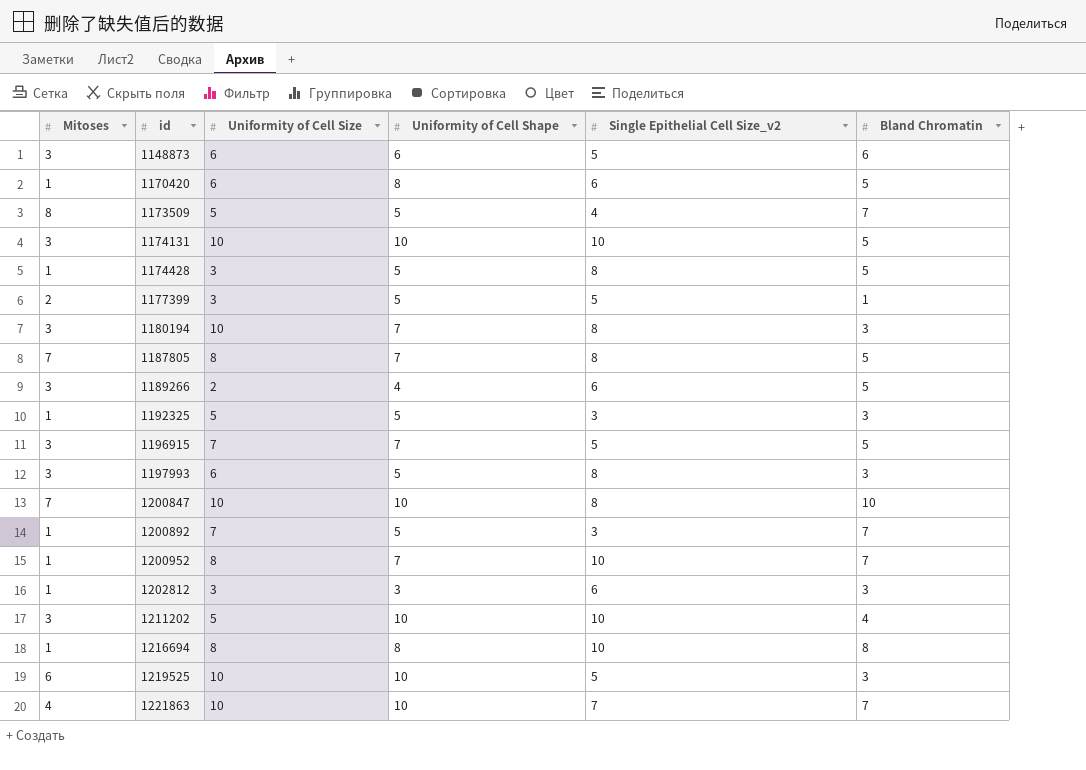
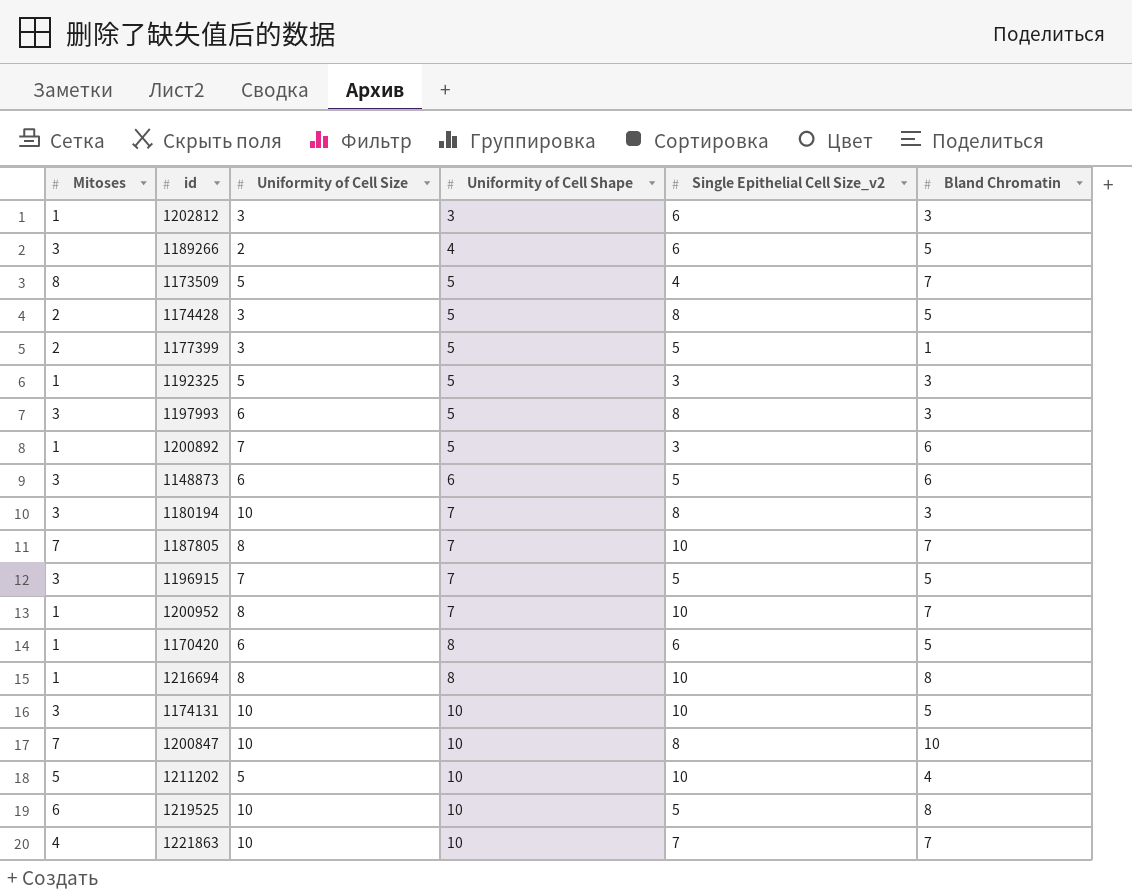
row order: id ascending -> Uniformity of Cell Shape ascending
1174428 | Mitoses: 1 -> 2
1200892 | Bland Chromatin: 7 -> 6
1187805 | Single Epithelial Cell Size_v2: 8 -> 10
1187805 | Bland Chromatin: 5 -> 7
1211202 | Mitoses: 3 -> 5
1219525 | Bland Chromatin: 3 -> 8

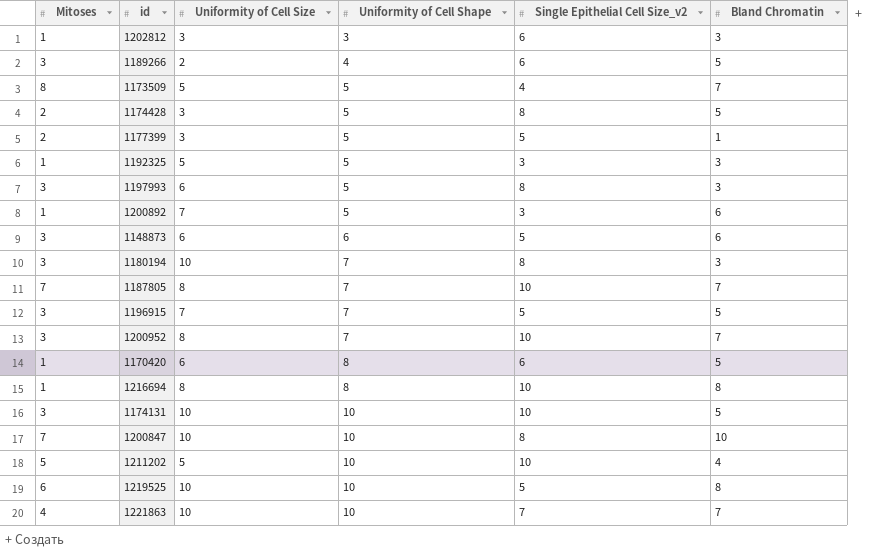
1200952 | Mitoses: 1 -> 3

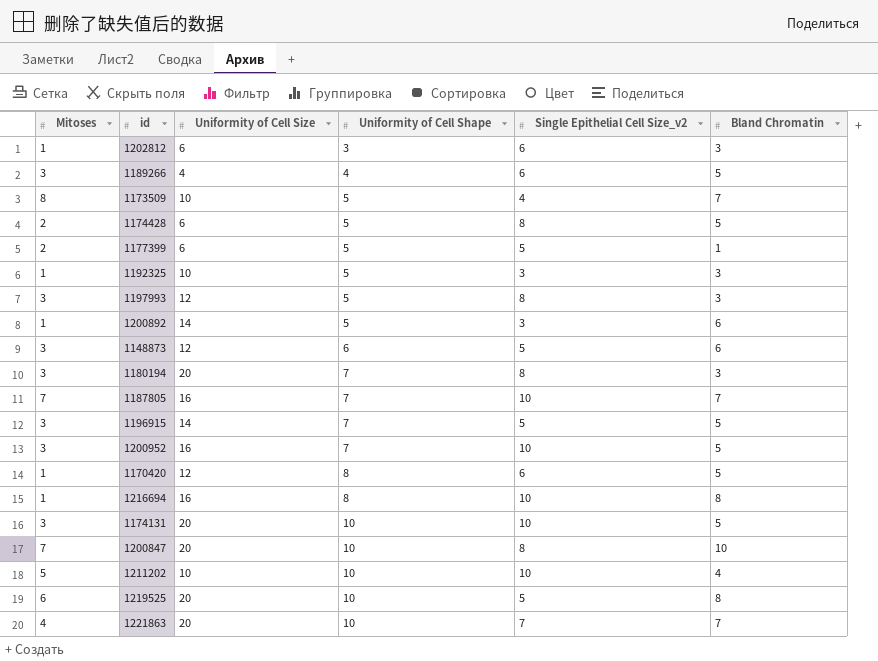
1202812 | Uniformity of Cell Size: 3 -> 6
1189266 | Uniformity of Cell Size: 2 -> 4
1173509 | Uniformity of Cell Size: 5 -> 10
1174428 | Uniformity of Cell Size: 3 -> 6
1177399 | Uniformity of Cell Size: 3 -> 6
1192325 | Uniformity of Cell Size: 5 -> 10
1197993 | Uniformity of Cell Size: 6 -> 12
1200892 | Uniformity of Cell Size: 7 -> 14
1148873 | Uniformity of Cell Size: 6 -> 12
1180194 | Uniformity of Cell Size: 10 -> 20
1187805 | Uniformity of Cell Size: 8 -> 16
1196915 | Uniformity of Cell Size: 7 -> 14
1200952 | Uniformity of Cell Size: 8 -> 16
1200952 | Bland Chromatin: 7 -> 5
1170420 | Uniformity of Cell Size: 6 -> 12
1216694 | Uniformity of Cell Size: 8 -> 16
1174131 | Uniformity of Cell Size: 10 -> 20
1200847 | Uniformity of Cell Size: 10 -> 20
1211202 | Uniformity of Cell Size: 5 -> 10
1219525 | Uniformity of Cell Size: 10 -> 20
1221863 | Uniformity of Cell Size: 10 -> 20

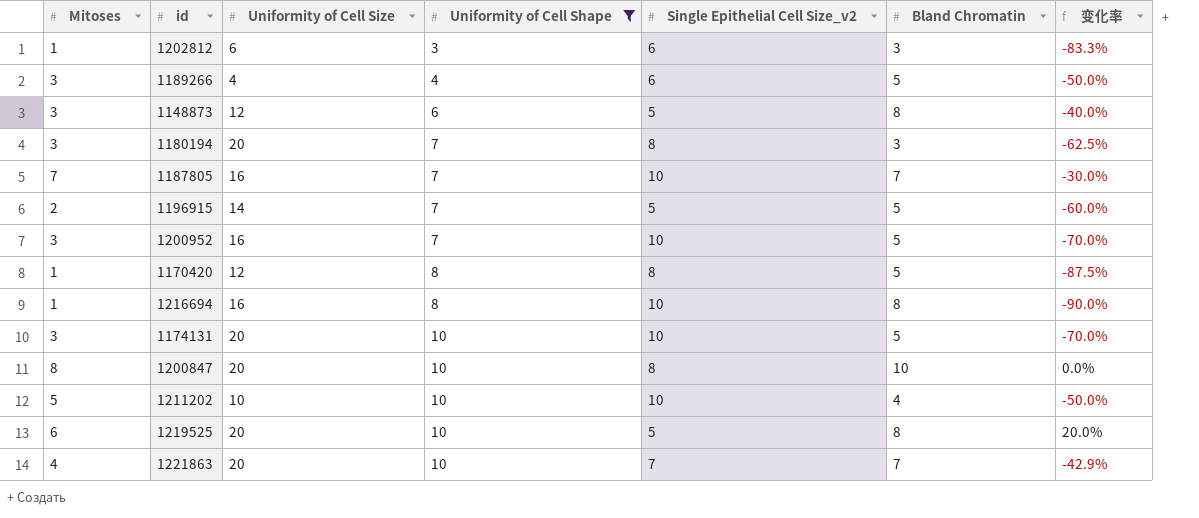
filter: none -> Uniformity of Cell Shape != 5
column 变化率 | formula: none -> ([Mitoses] - [Single Epithelial Cell Size_v2]) / [Single Epithelial Cell Size_v2]
1148873 | Bland Chromatin: 6 -> 8
1196915 | Mitoses: 3 -> 2
1170420 | Single Epithelial Cell Size_v2: 6 -> 8
1200847 | Mitoses: 7 -> 8

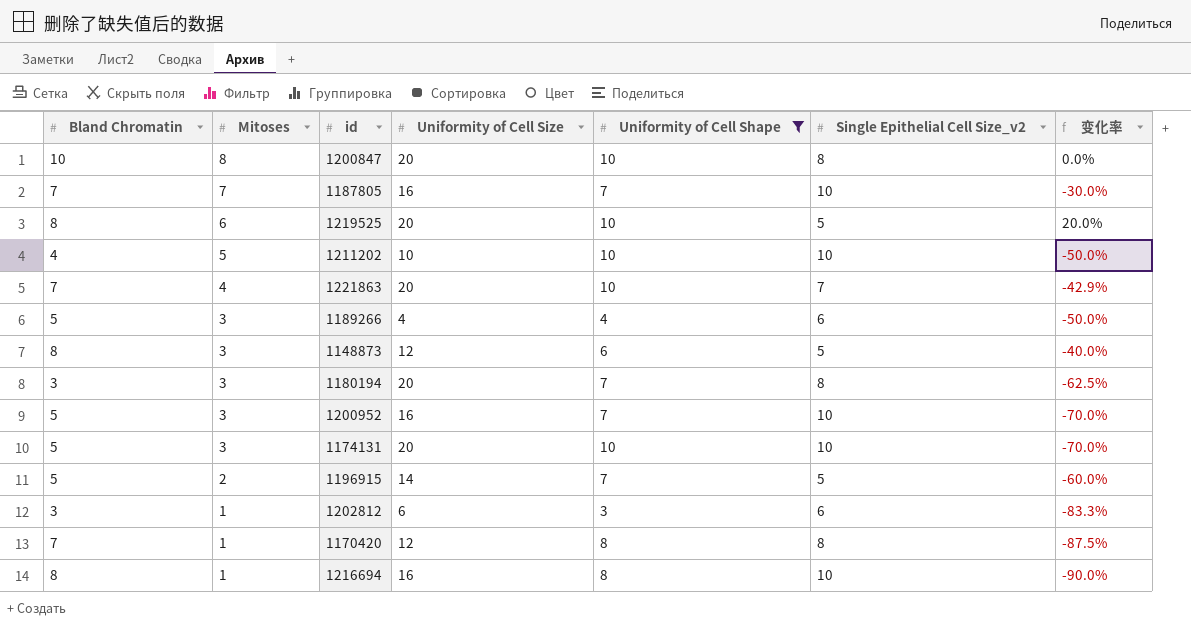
row order: Uniformity of Cell Shape ascending -> Mitoses descending
column Bland Chromatin | position: 6 -> 1
1170420 | Bland Chromatin: 5 -> 7

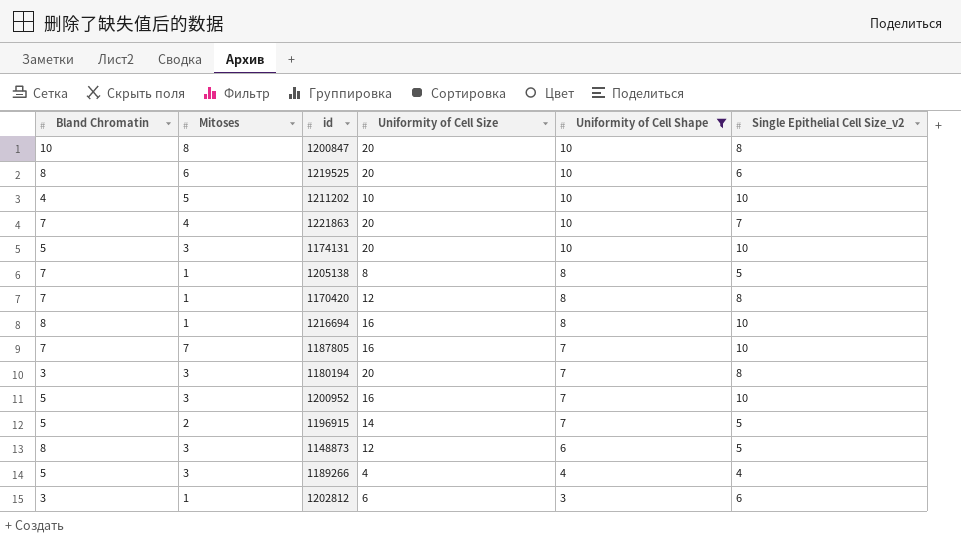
row order: Mitoses descending -> Uniformity of Cell Shape descending
column 变化率 | formula: ([Mitoses] - [Single Epithelial Cell Size_v2]) / [Single Epithelial Cell Size_v2] -> none
1219525 | Single Epithelial Cell Size_v2: 5 -> 6
row 1205138: none -> 7 | 1 | 8 | 8 | 5
1189266 | Single Epithelial Cell Size_v2: 6 -> 4

